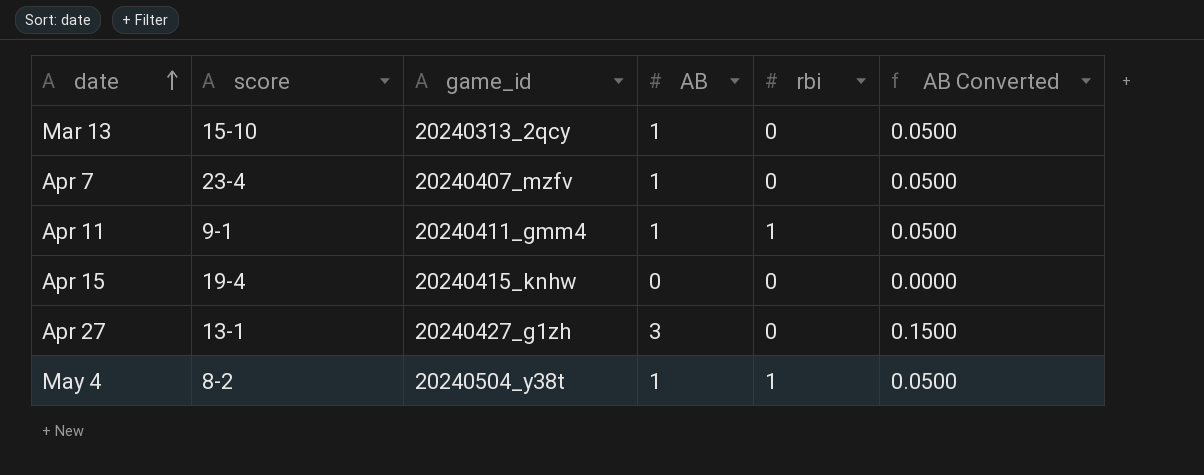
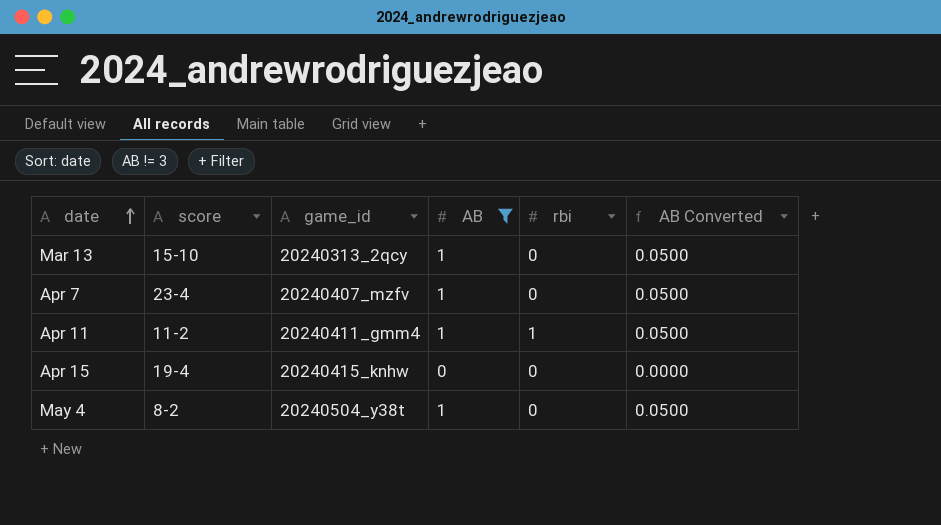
filter: none -> AB != 3
Apr 11 | score: 9-1 -> 11-2
May 4 | rbi: 1 -> 0

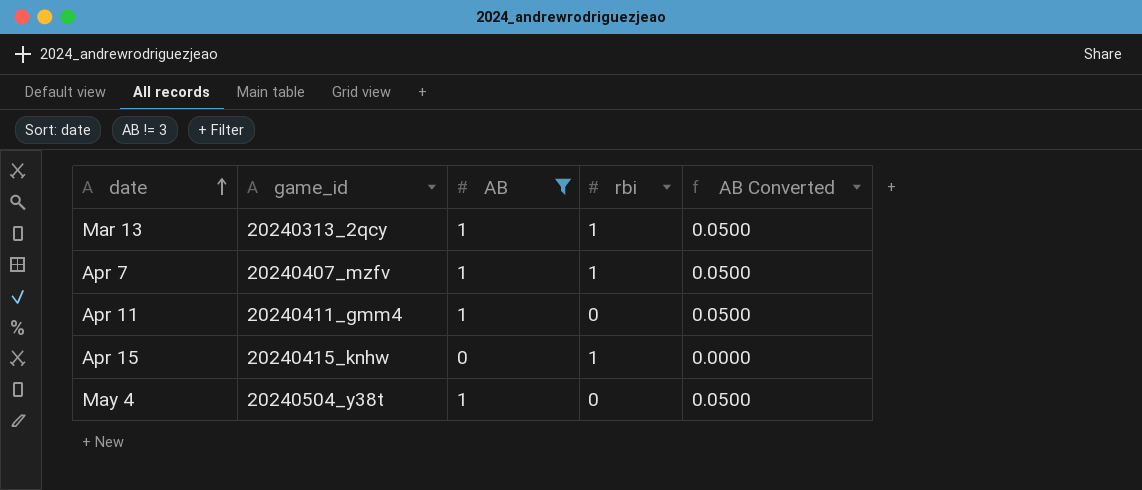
column score | position: 2 -> none
Mar 13 | rbi: 0 -> 1
Apr 7 | rbi: 0 -> 1
Apr 11 | rbi: 1 -> 0
Apr 15 | rbi: 0 -> 1

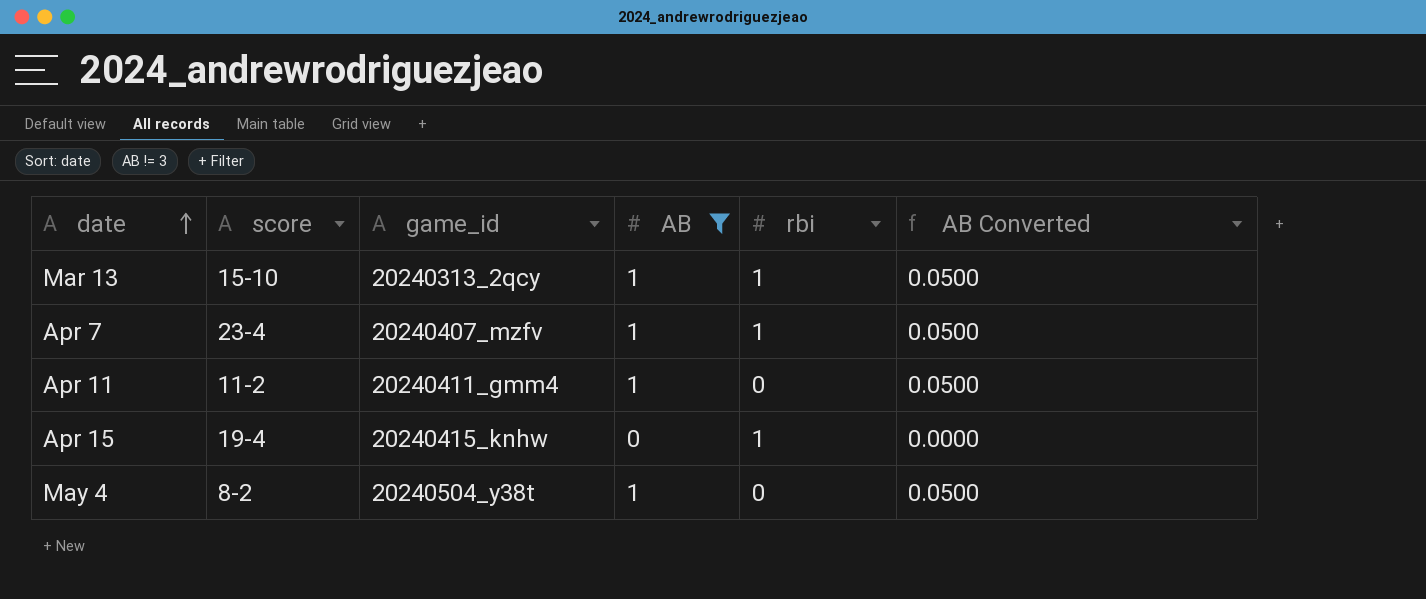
column score | position: none -> 2

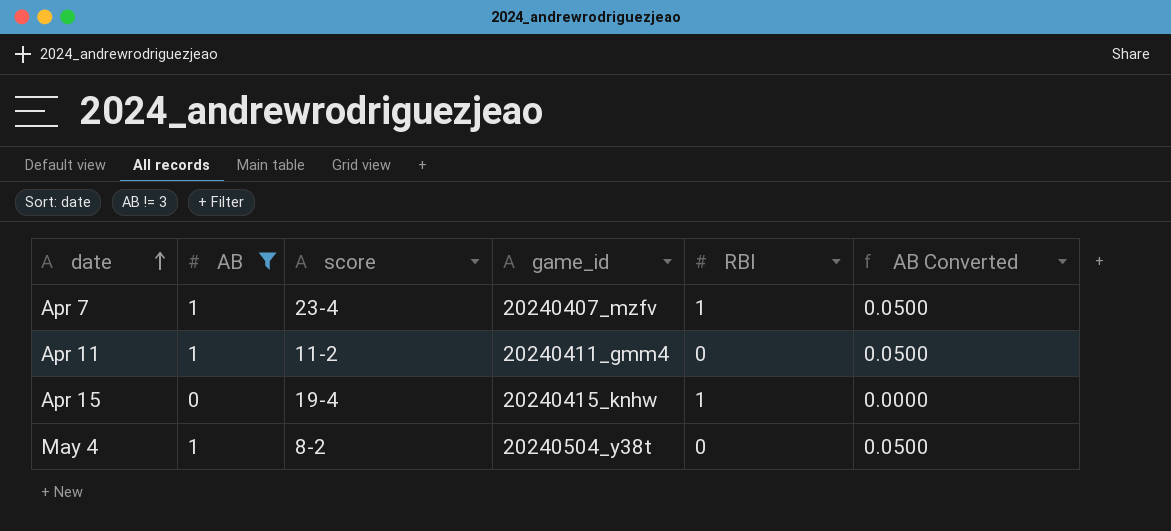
column AB | position: 4 -> 2
column name: rbi -> RBI
row Mar 13: 15-10 | 20240313_2qcy | 1 | 1 | 0.0500 -> none

